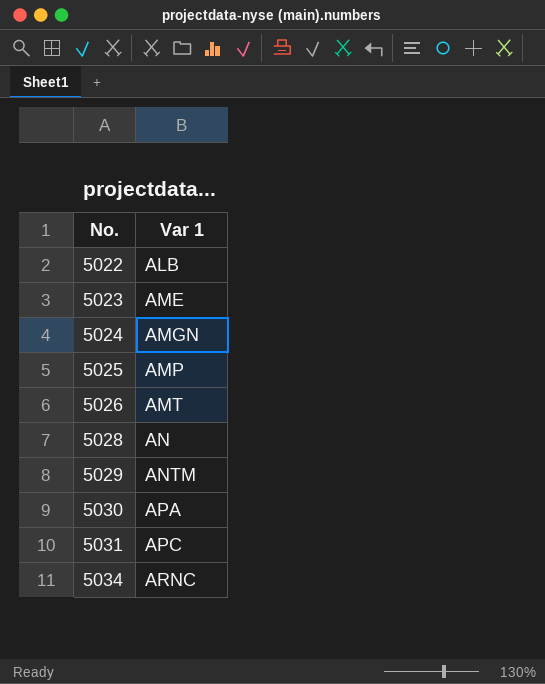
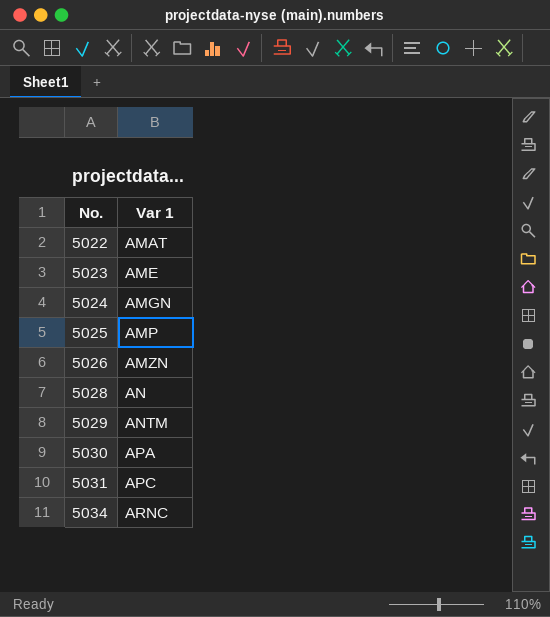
5022 | Var 1: ALB -> AMAT
5026 | Var 1: AMT -> AMZN

